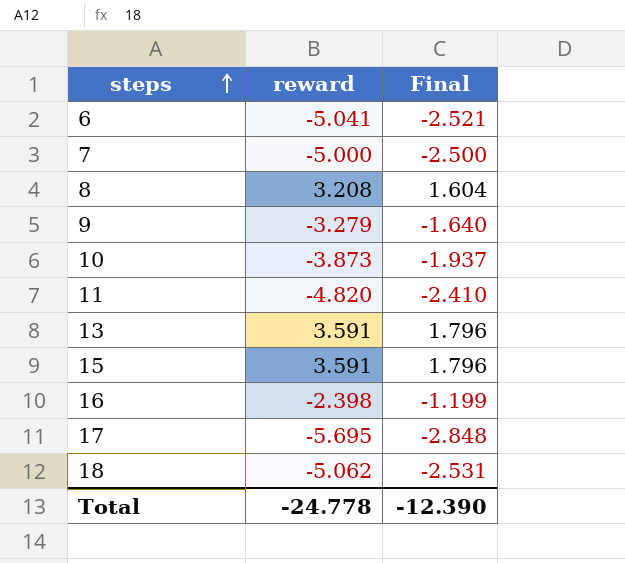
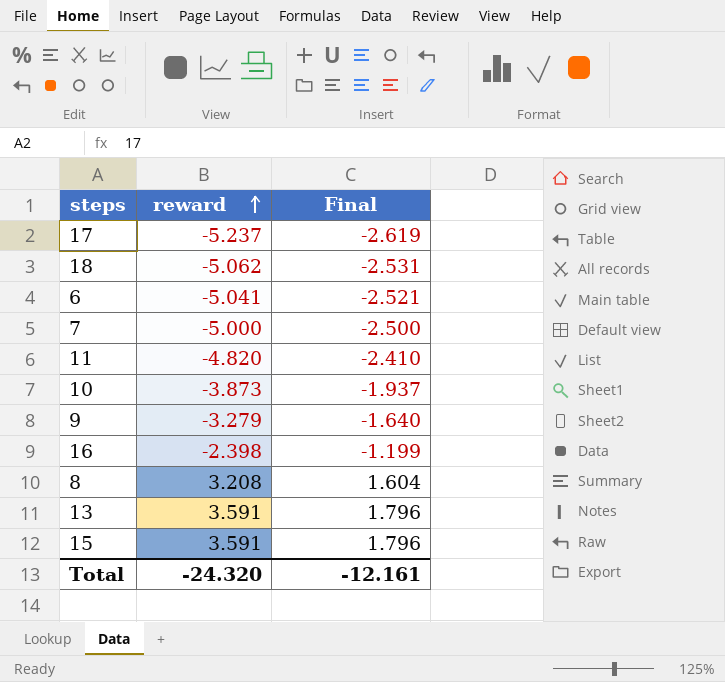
row order: steps ascending -> reward ascending
17 | reward: -5.695 -> -5.237
17 | Final: -2.848 -> -2.619
Total | reward: -24.778 -> -24.320
Total | Final: -12.390 -> -12.161

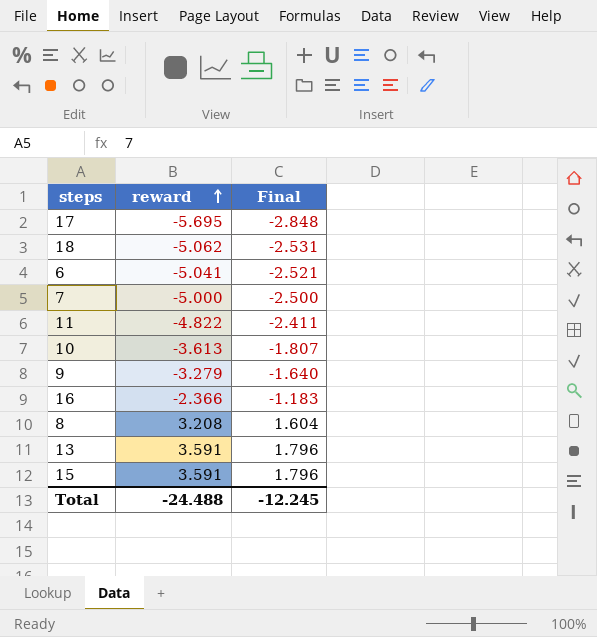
17 | reward: -5.237 -> -5.695
17 | Final: -2.619 -> -2.848
11 | reward: -4.820 -> -4.822
11 | Final: -2.410 -> -2.411
10 | reward: -3.873 -> -3.613
10 | Final: -1.937 -> -1.807
16 | reward: -2.398 -> -2.366
16 | Final: -1.199 -> -1.183
Total | reward: -24.320 -> -24.488
Total | Final: -12.161 -> -12.245

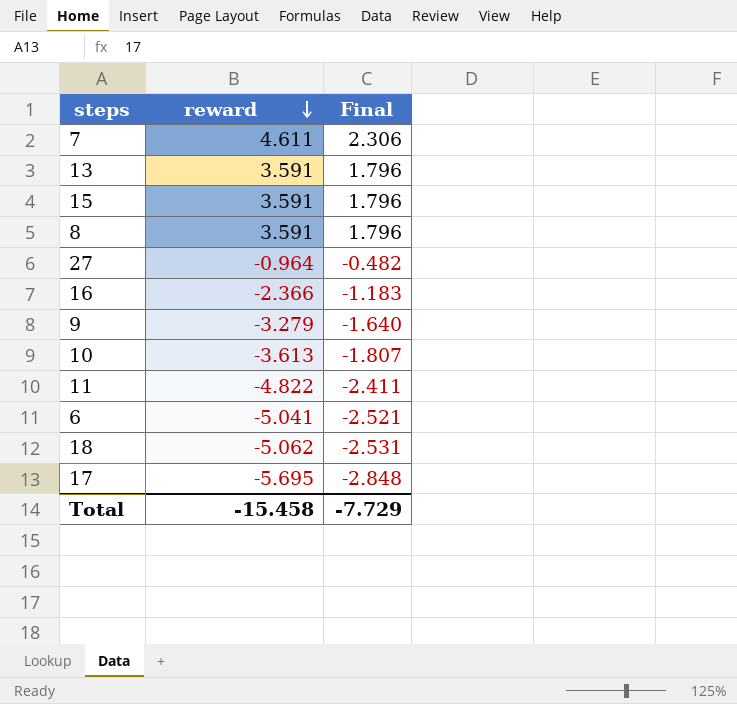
row order: reward ascending -> reward descending
7 | reward: -5.000 -> 4.611
7 | Final: -2.500 -> 2.306
8 | reward: 3.208 -> 3.591
8 | Final: 1.604 -> 1.796
row 27: none -> -0.964 | -0.482
Total | reward: -24.488 -> -15.458
Total | Final: -12.245 -> -7.729

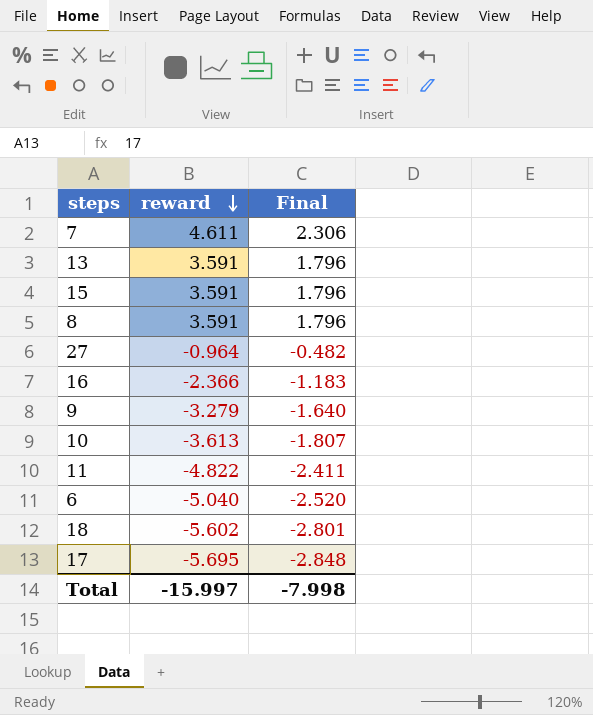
6 | reward: -5.041 -> -5.040
6 | Final: -2.521 -> -2.520
18 | reward: -5.062 -> -5.602
18 | Final: -2.531 -> -2.801
Total | reward: -15.458 -> -15.997
Total | Final: -7.729 -> -7.998

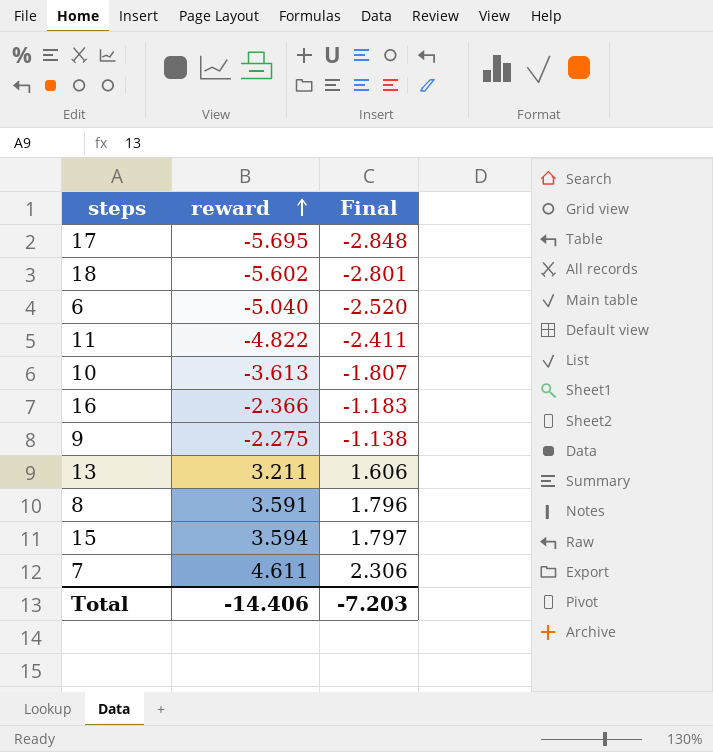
row order: reward descending -> reward ascending
row 27: -0.964 | -0.482 -> none
9 | reward: -3.279 -> -2.275
9 | Final: -1.640 -> -1.138
13 | reward: 3.591 -> 3.211
13 | Final: 1.796 -> 1.606
15 | reward: 3.591 -> 3.594
15 | Final: 1.796 -> 1.797
Total | reward: -15.997 -> -14.406
Total | Final: -7.998 -> -7.203

